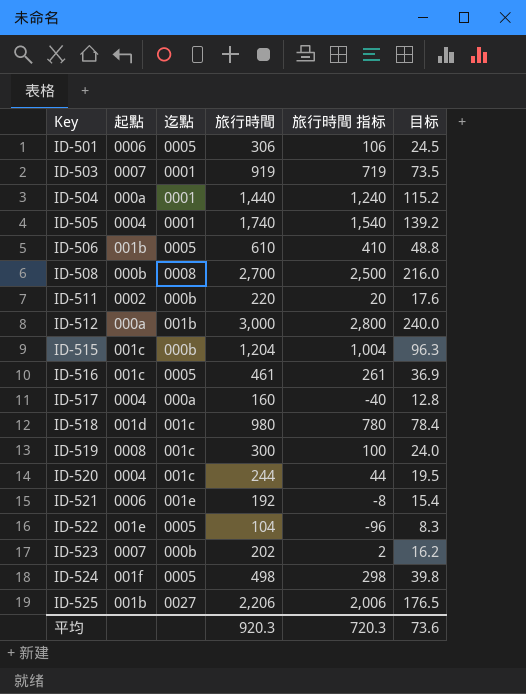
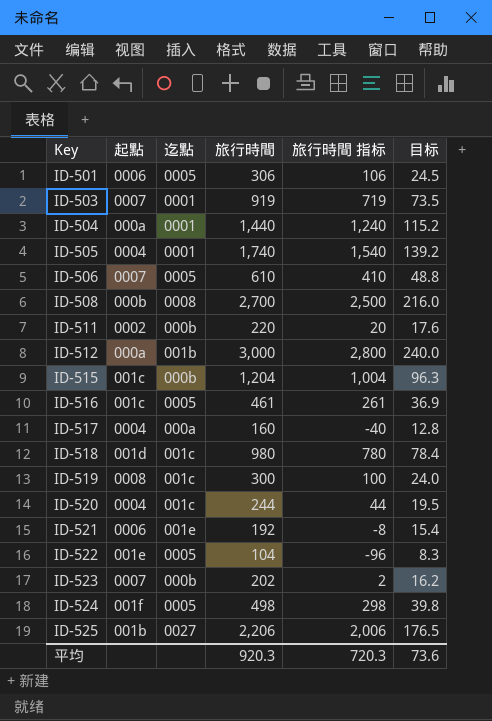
ID-506 | 起點: 001b -> 0007

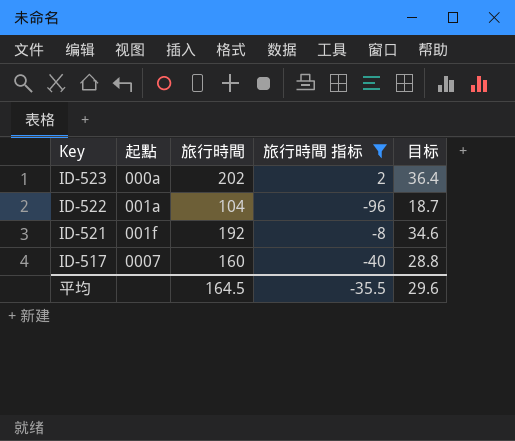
filter: none -> 旅行時間 指标 <= 2
row order: Key ascending -> Key descending
column 迄點 | position: 3 -> none
column 目标 | formula: [旅行時間] * 0.08 -> [旅行時間] * 0.18
ID-523 | 起點: 0007 -> 000a
ID-522 | 起點: 001e -> 001a
ID-521 | 起點: 0006 -> 001f
ID-517 | 起點: 0004 -> 0007
平均 | 旅行時間: 920.3 -> 164.5
平均 | 旅行時間 指标: 720.3 -> -35.5
平均 | 目标: 73.6 -> 29.6

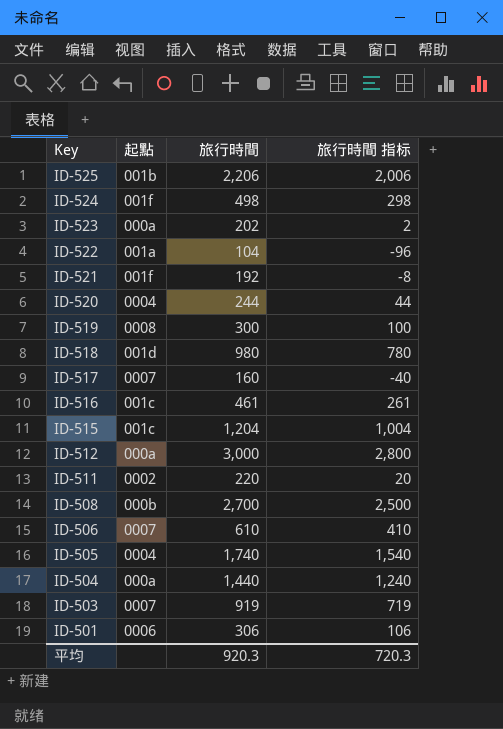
filter: 旅行時間 指标 <= 2 -> none
column 目标 | formula: [旅行時間] * 0.18 -> none
平均 | 旅行時間: 164.5 -> 920.3
平均 | 旅行時間 指标: -35.5 -> 720.3

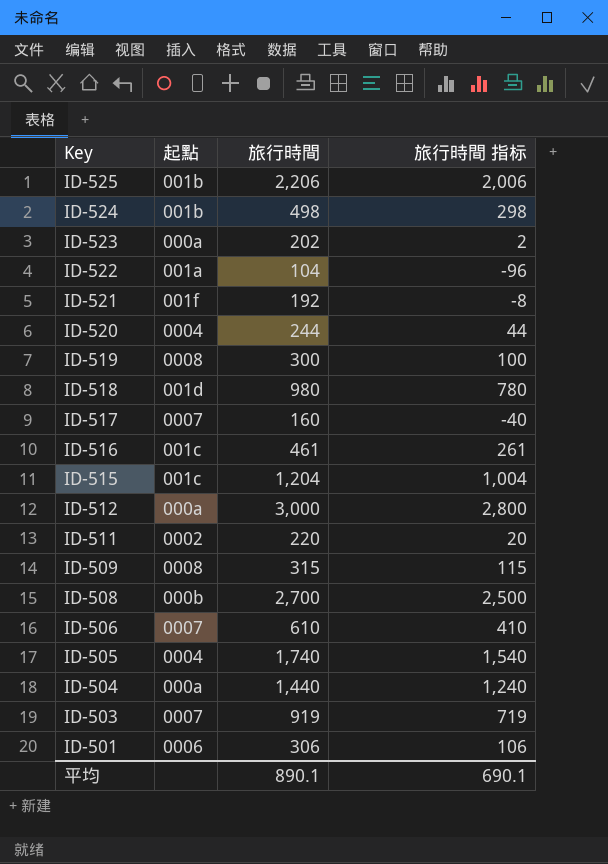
ID-524 | 起點: 001f -> 001b
row ID-509: none -> 0008 | 315 | 115
平均 | 旅行時間: 920.3 -> 890.1
平均 | 旅行時間 指标: 720.3 -> 690.1

